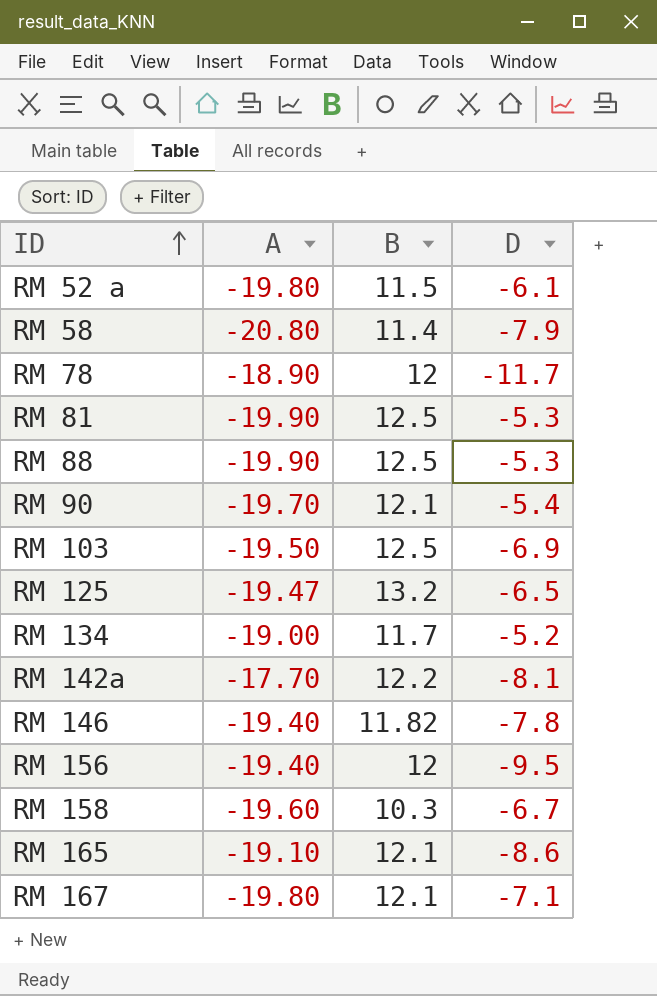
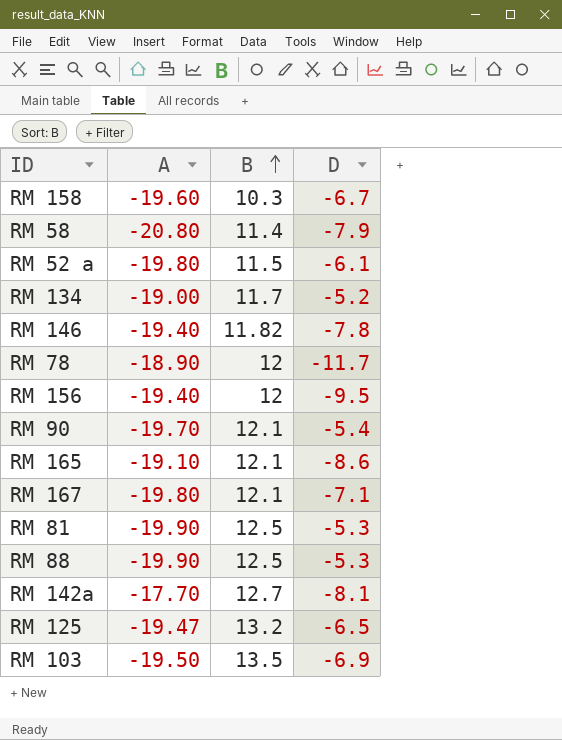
row order: ID ascending -> B ascending
RM 142a | B: 12.2 -> 12.7
RM 103 | B: 12.5 -> 13.5

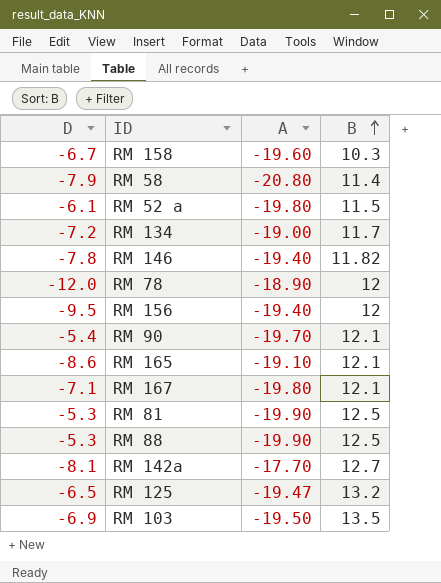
column D | position: 4 -> 1
RM 134 | D: -5.2 -> -7.2
RM 78 | D: -11.7 -> -12.0

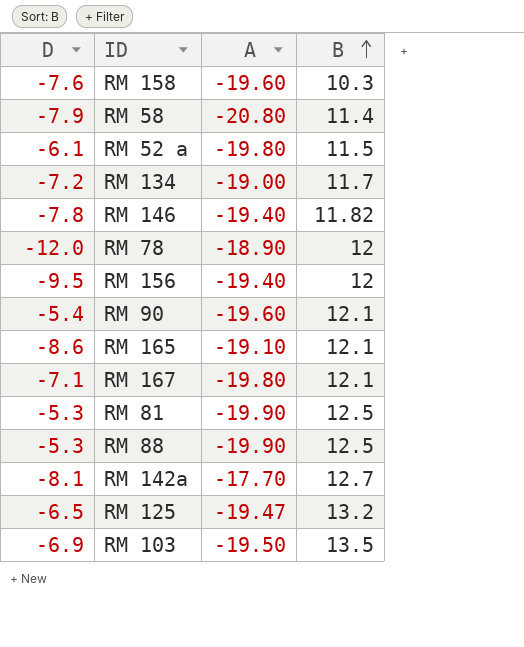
RM 158 | D: -6.7 -> -7.6
RM 90 | A: -19.70 -> -19.60

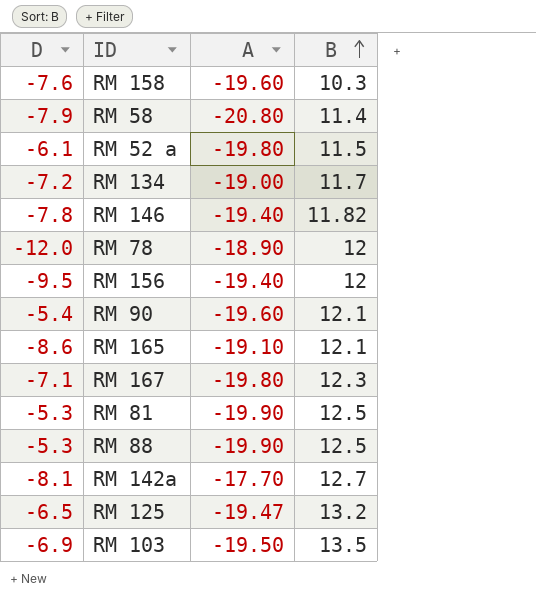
RM 167 | B: 12.1 -> 12.3

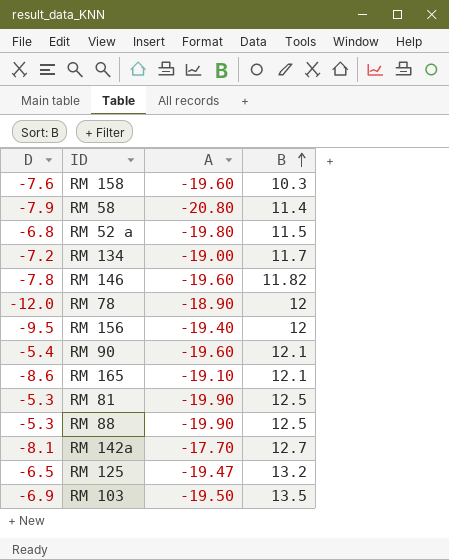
row RM 167: -7.1 | -19.80 | 12.3 -> none
RM 52 a | D: -6.1 -> -6.8
RM 146 | A: -19.40 -> -19.60

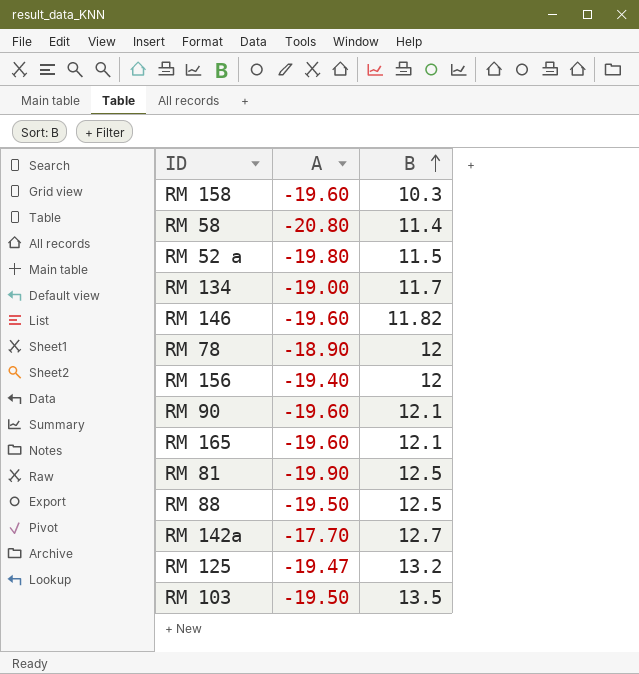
column D | position: 1 -> none
RM 165 | A: -19.10 -> -19.60
RM 88 | A: -19.90 -> -19.50

